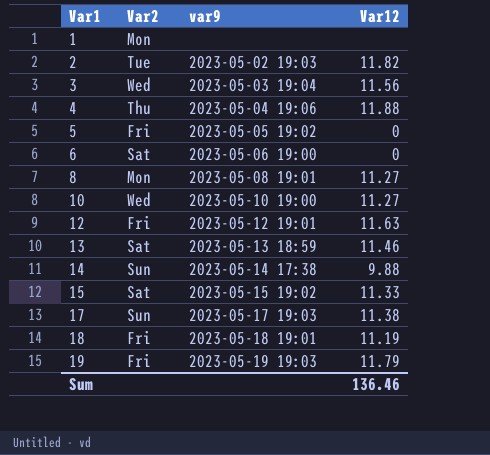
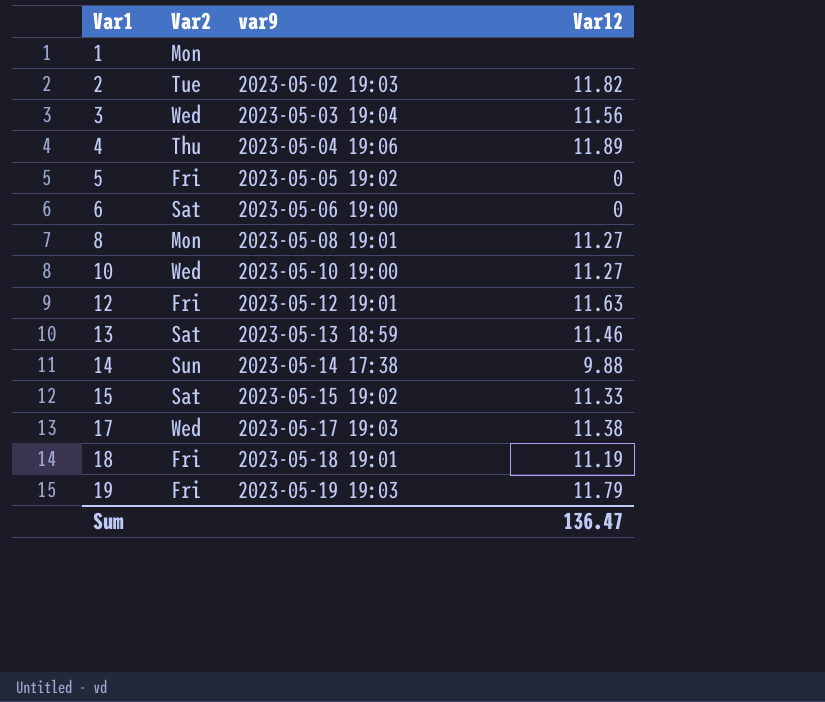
4 | Var12: 11.88 -> 11.89
17 | Var2: Sun -> Wed
Sum | Var12: 136.46 -> 136.47

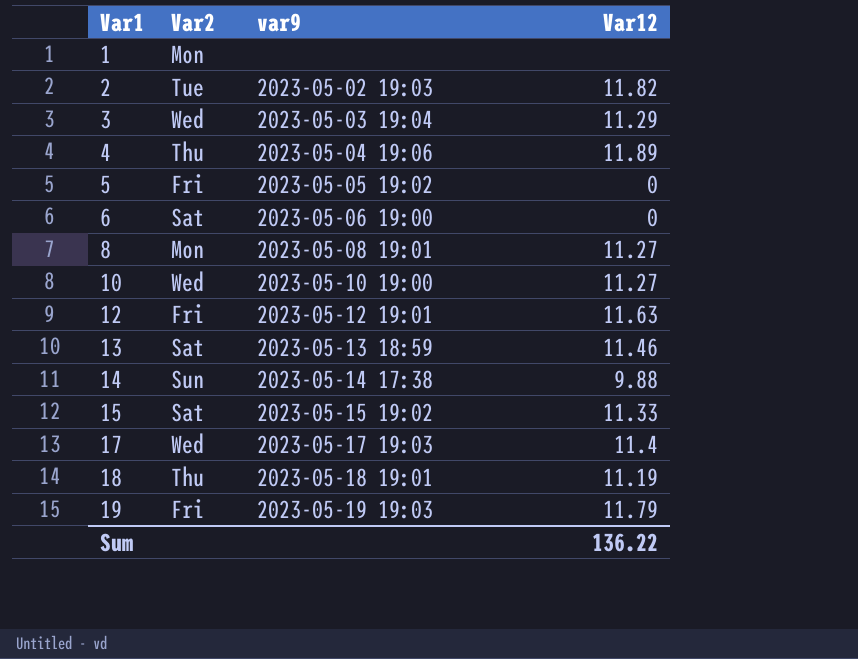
3 | Var12: 11.56 -> 11.29
17 | Var12: 11.38 -> 11.4
18 | Var2: Fri -> Thu
Sum | Var12: 136.47 -> 136.22

